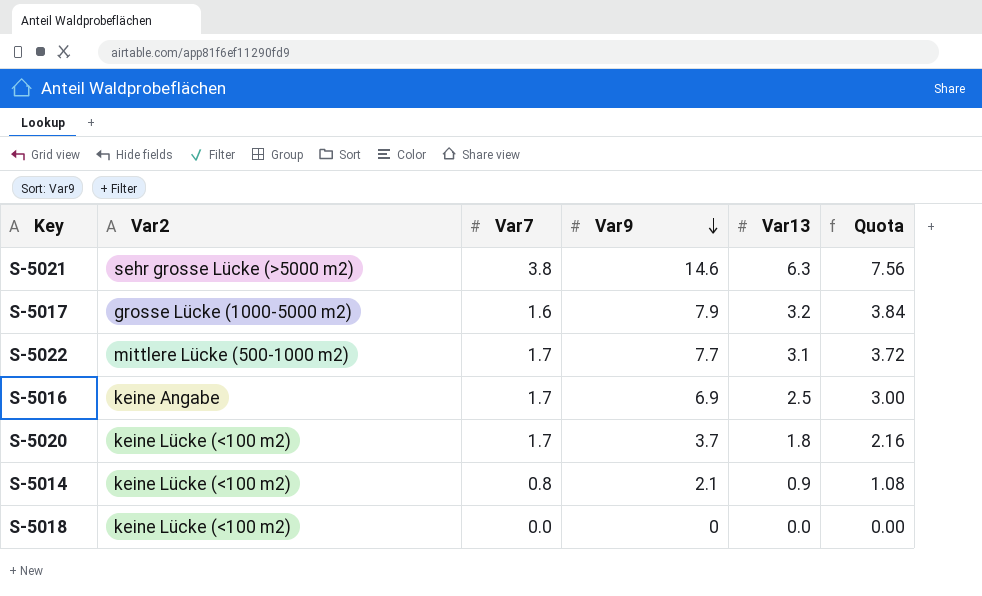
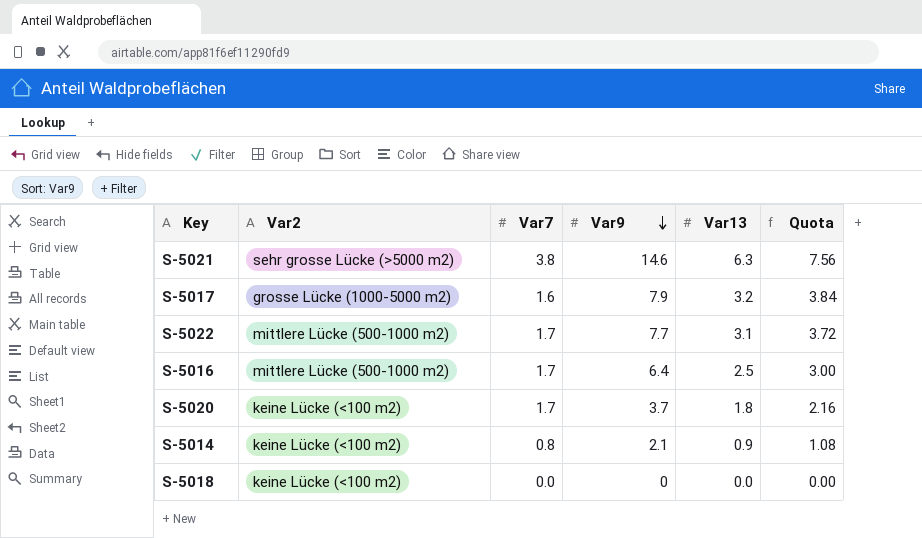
S-5016 | Var2: keine Angabe -> mittlere Lücke (500-1000 m2)
S-5016 | Var9: 6.9 -> 6.4

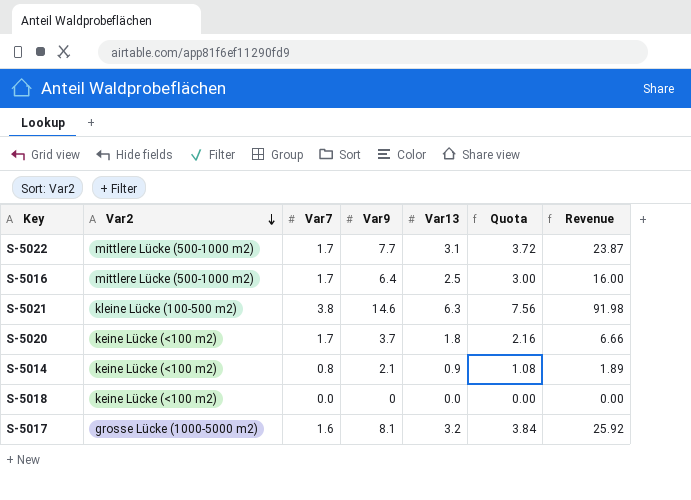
row order: Var9 descending -> Var2 descending
column Revenue | formula: none -> [Var9] * [Var13]
S-5021 | Var2: sehr grosse Lücke (>5000 m2) -> kleine Lücke (100-500 m2)
S-5017 | Var9: 7.9 -> 8.1

